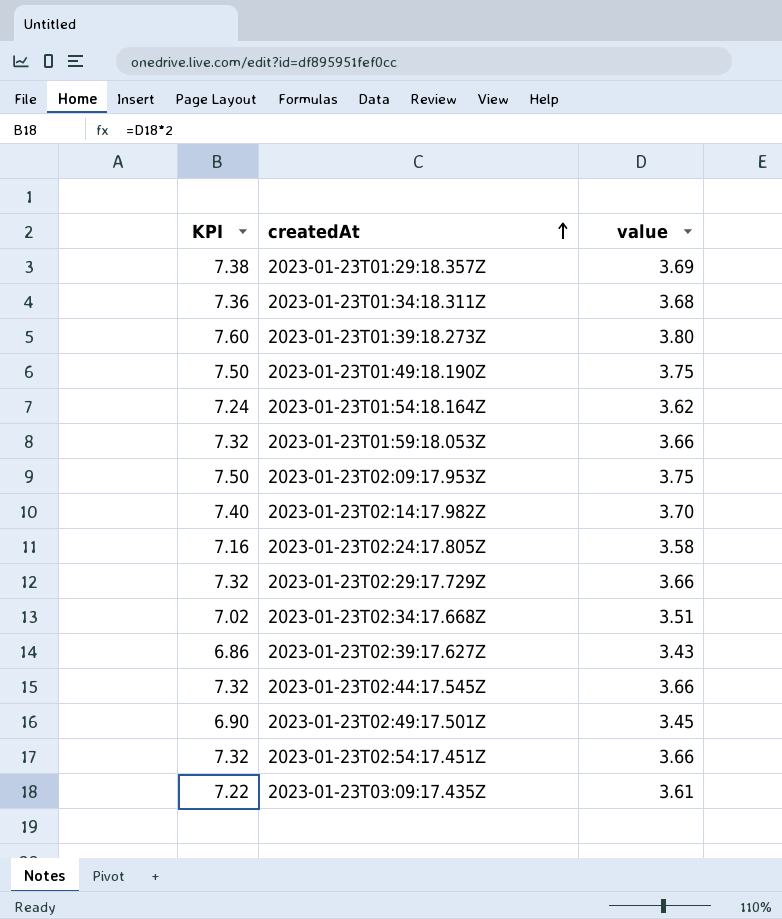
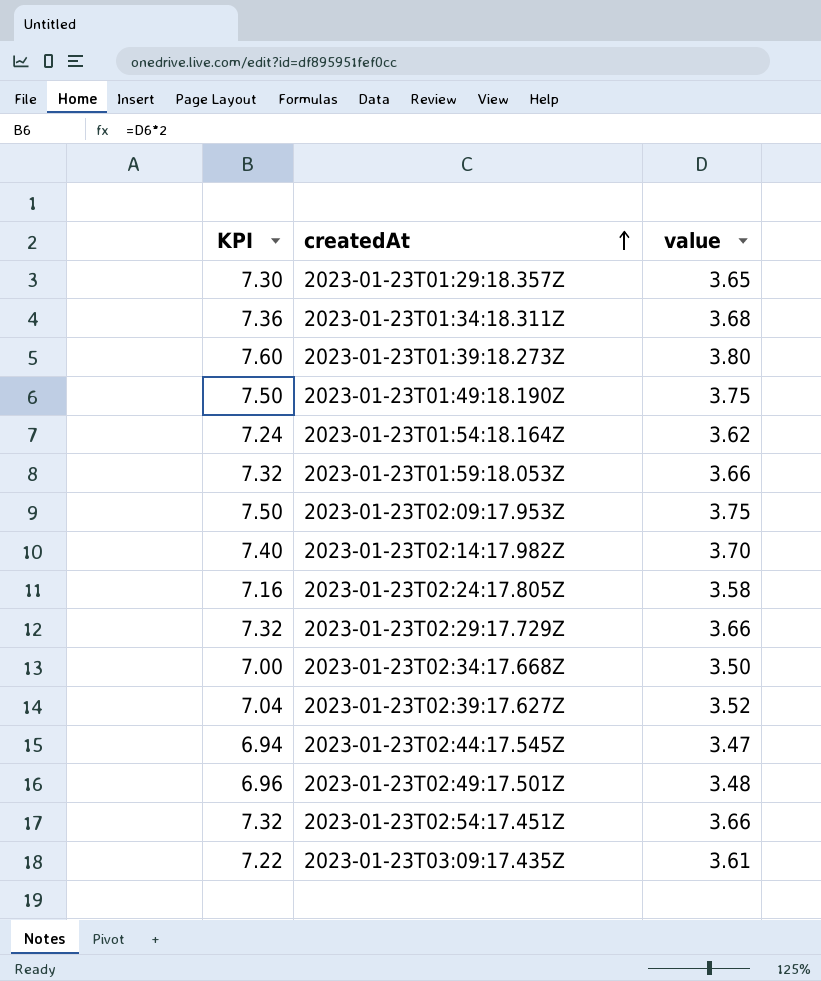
2023-01-23T01:29:18.357Z | KPI: 7.38 -> 7.30
2023-01-23T01:29:18.357Z | value: 3.69 -> 3.65
2023-01-23T02:34:17.668Z | KPI: 7.02 -> 7.00
2023-01-23T02:34:17.668Z | value: 3.51 -> 3.50
2023-01-23T02:39:17.627Z | KPI: 6.86 -> 7.04
2023-01-23T02:39:17.627Z | value: 3.43 -> 3.52
2023-01-23T02:44:17.545Z | KPI: 7.32 -> 6.94
2023-01-23T02:44:17.545Z | value: 3.66 -> 3.47
2023-01-23T02:49:17.501Z | KPI: 6.90 -> 6.96
2023-01-23T02:49:17.501Z | value: 3.45 -> 3.48

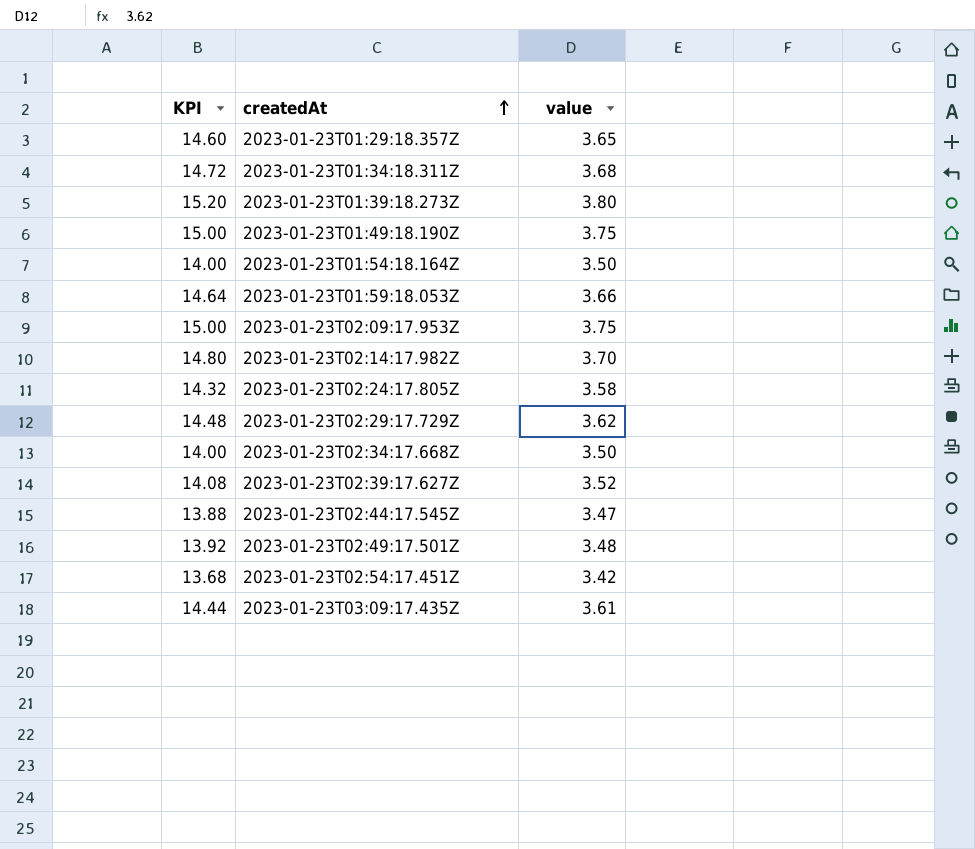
column KPI | formula: [value] * 2 -> [value] * 4
2023-01-23T01:54:18.164Z | value: 3.62 -> 3.50
2023-01-23T02:29:17.729Z | value: 3.66 -> 3.62
2023-01-23T02:54:17.451Z | value: 3.66 -> 3.42

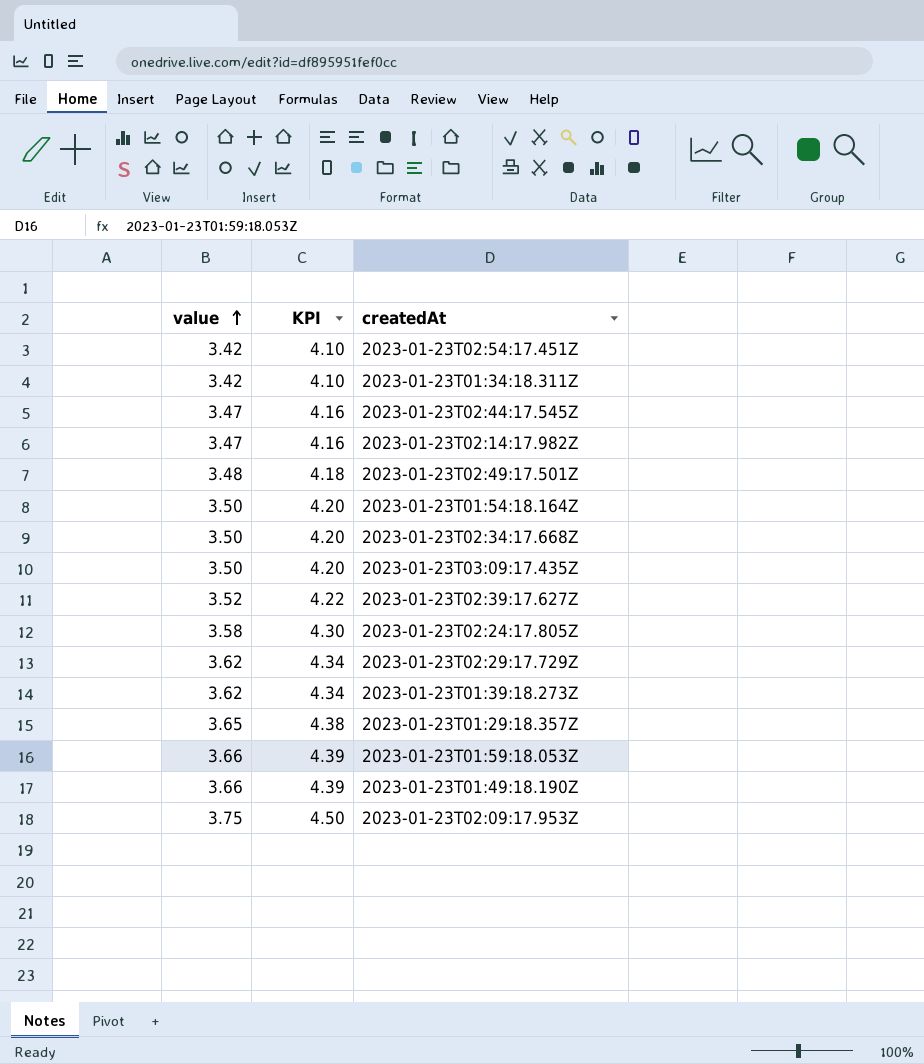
row order: createdAt ascending -> value ascending
column value | position: 3 -> 1
column KPI | formula: [value] * 4 -> [value] * 1.2
2023-01-23T01:34:18.311Z | value: 3.68 -> 3.42
2023-01-23T02:14:17.982Z | value: 3.70 -> 3.47
2023-01-23T03:09:17.435Z | value: 3.61 -> 3.50
2023-01-23T01:39:18.273Z | value: 3.80 -> 3.62
2023-01-23T01:49:18.190Z | value: 3.75 -> 3.66

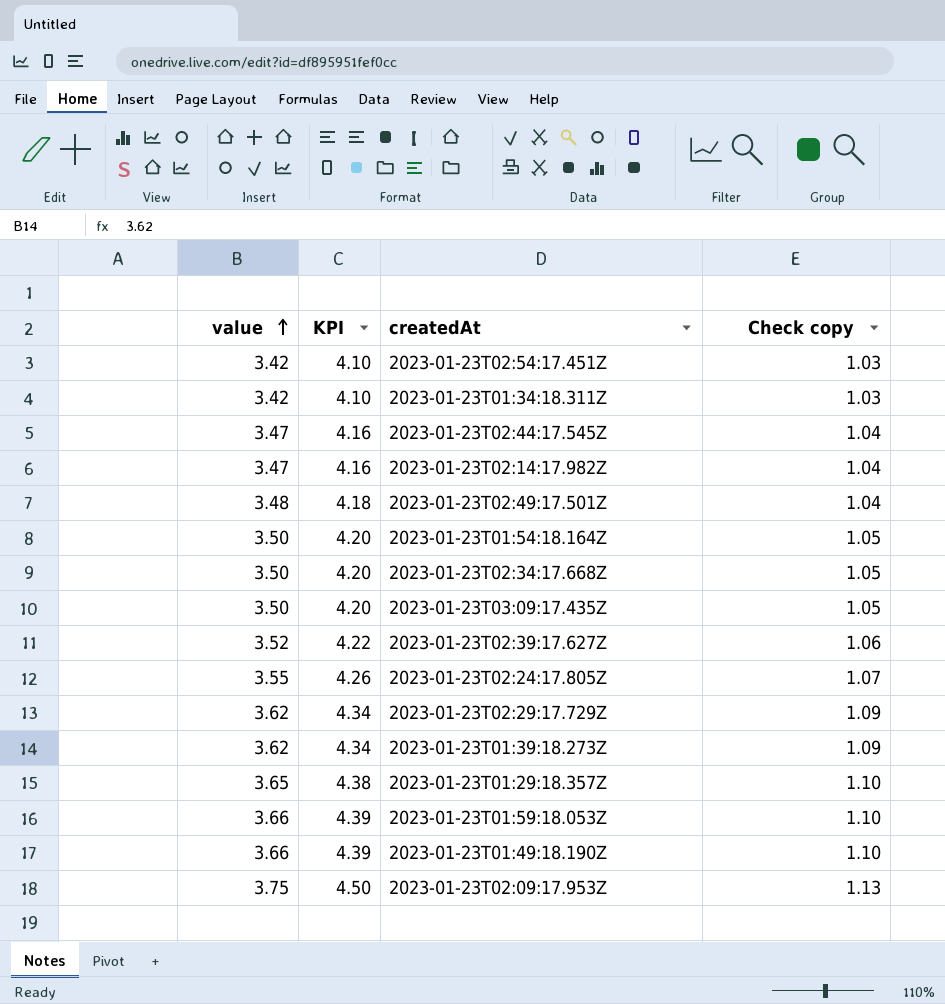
column Check copy | formula: none -> [value] * 0.3
2023-01-23T02:24:17.805Z | value: 3.58 -> 3.55
2023-01-23T02:24:17.805Z | KPI: 4.30 -> 4.26

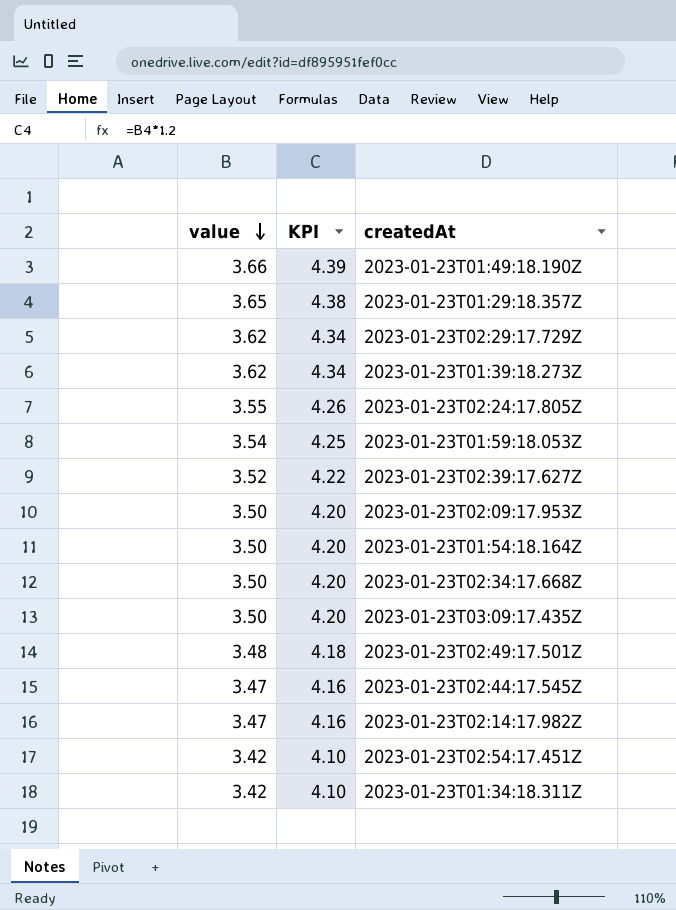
row order: value ascending -> value descending
column Check copy | formula: [value] * 0.3 -> none
2023-01-23T01:59:18.053Z | value: 3.66 -> 3.54
2023-01-23T01:59:18.053Z | KPI: 4.39 -> 4.25
2023-01-23T02:09:17.953Z | value: 3.75 -> 3.50
2023-01-23T02:09:17.953Z | KPI: 4.50 -> 4.20

